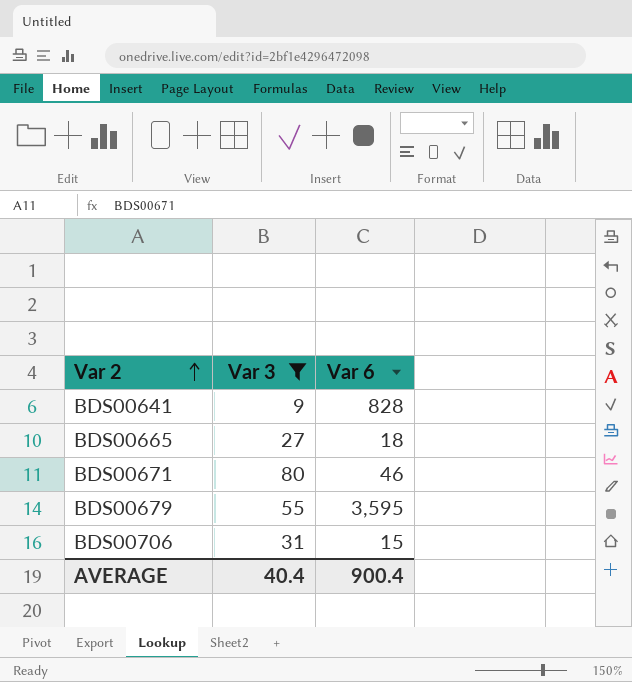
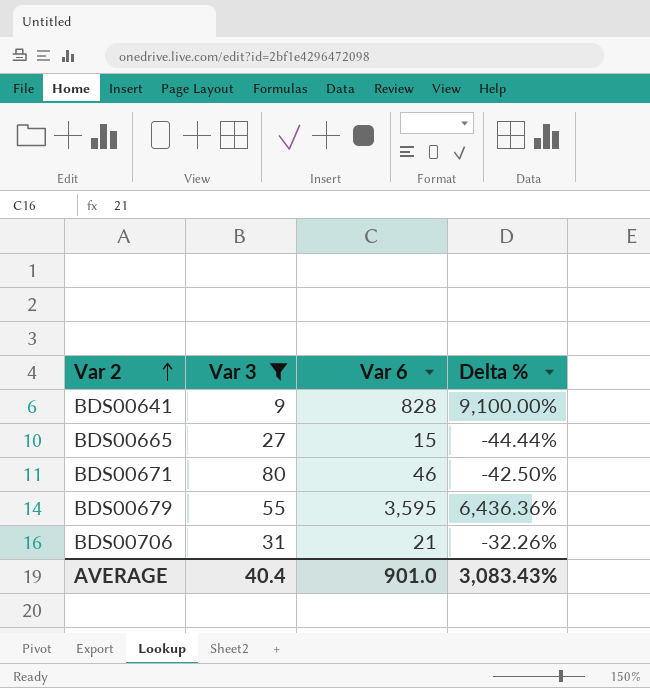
column Delta % | formula: none -> ([Var 6] - [Var 3]) / [Var 3]
BDS00665 | Var 6: 18 -> 15
BDS00706 | Var 6: 15 -> 21
AVERAGE | Var 6: 900.4 -> 901.0

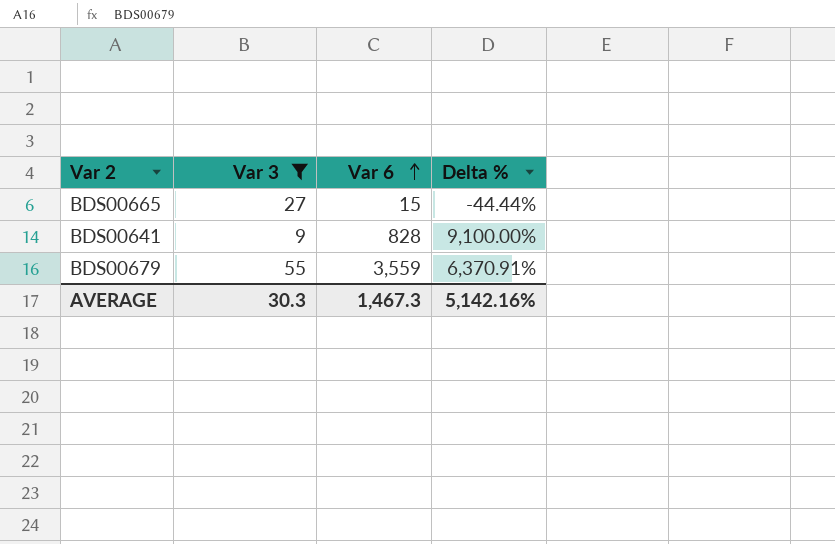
row order: Var 2 ascending -> Var 6 ascending
row BDS00671: 80 | 46 | -42.50% -> none
row BDS00706: 31 | 21 | -32.26% -> none
BDS00679 | Var 6: 3,595 -> 3,559
BDS00679 | Delta %: 6,436.36% -> 6,370.91%
AVERAGE | Var 3: 40.4 -> 30.3
AVERAGE | Var 6: 901.0 -> 1,467.3
AVERAGE | Delta %: 3,083.43% -> 5,142.16%

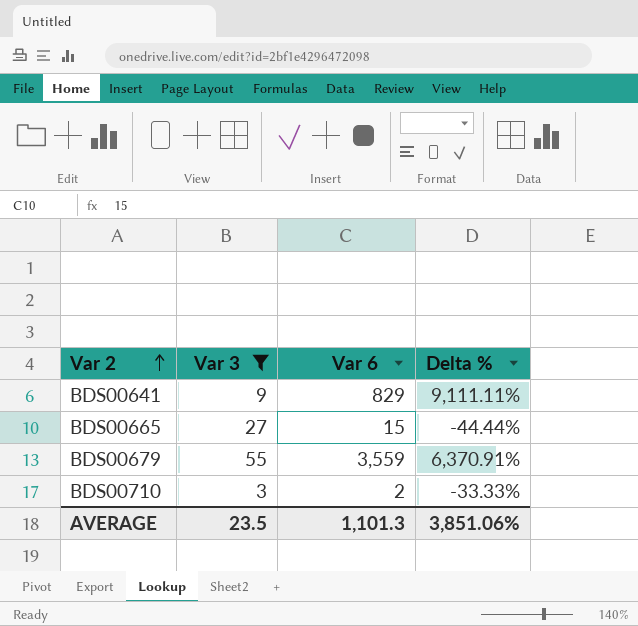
row order: Var 6 ascending -> Var 2 ascending
BDS00641 | Var 6: 828 -> 829
BDS00641 | Delta %: 9,100.00% -> 9,111.11%
row BDS00710: none -> 3 | 2 | -33.33%
AVERAGE | Var 3: 30.3 -> 23.5
AVERAGE | Var 6: 1,467.3 -> 1,101.3
AVERAGE | Delta %: 5,142.16% -> 3,851.06%

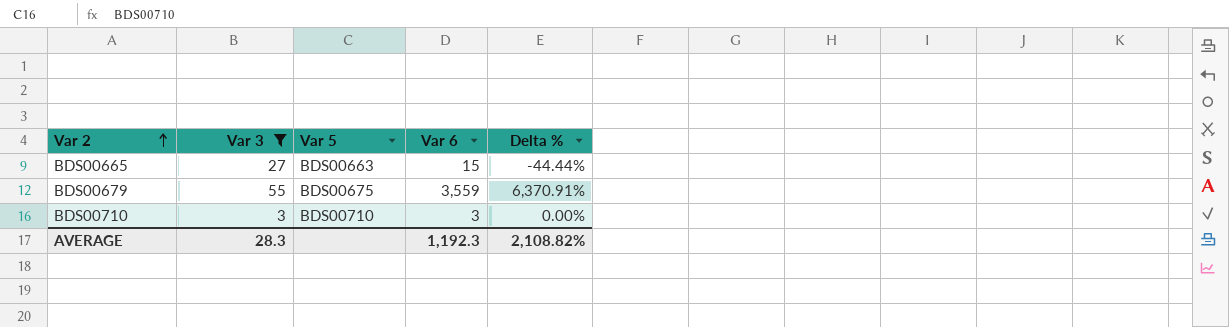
column Var 5 | position: none -> 3
row BDS00641: 9 | 829 | 9,111.11% -> none
BDS00710 | Var 6: 2 -> 3
BDS00710 | Delta %: -33.33% -> 0.00%
AVERAGE | Var 3: 23.5 -> 28.3
AVERAGE | Var 6: 1,101.3 -> 1,192.3
AVERAGE | Delta %: 3,851.06% -> 2,108.82%

